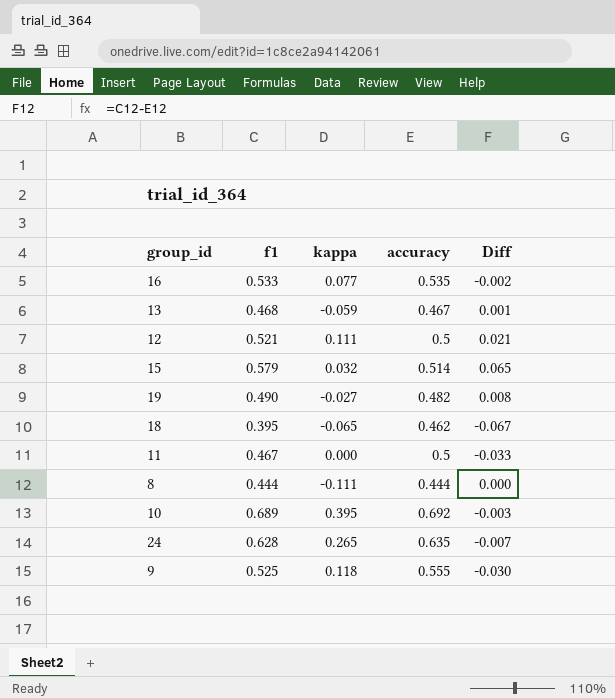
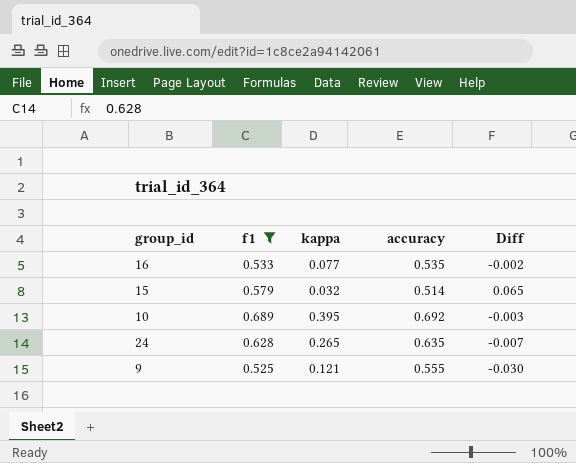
filter: none -> f1 >= 0.525
9 | kappa: 0.118 -> 0.121

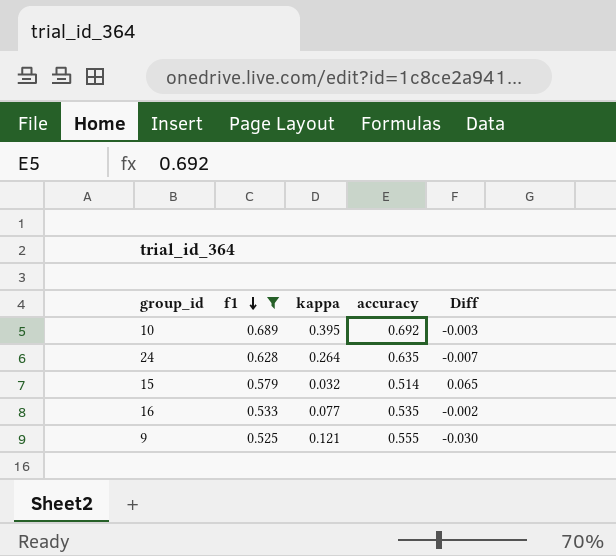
row order: none -> f1 descending
24 | kappa: 0.265 -> 0.264

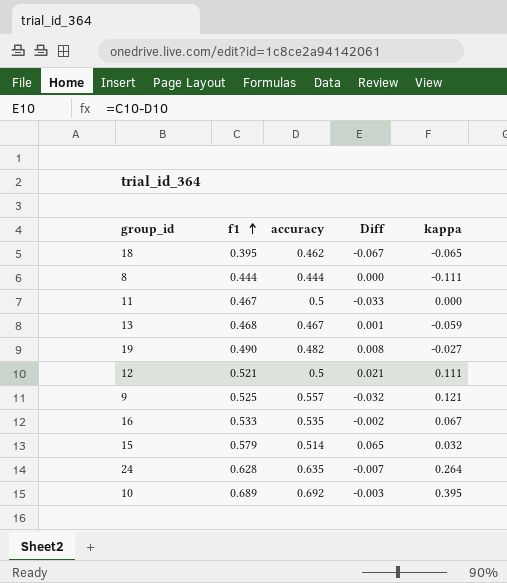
filter: f1 >= 0.525 -> none
row order: f1 descending -> f1 ascending
column kappa | position: 3 -> 5
9 | accuracy: 0.555 -> 0.557
9 | Diff: -0.030 -> -0.032
16 | kappa: 0.077 -> 0.067

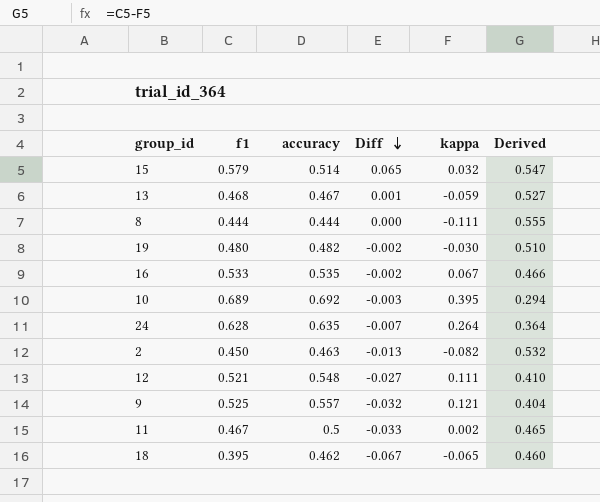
row order: f1 ascending -> Diff descending
column Derived | formula: none -> [f1] - [kappa]
19 | f1: 0.490 -> 0.480
19 | Diff: 0.008 -> -0.002
19 | kappa: -0.027 -> -0.030
row 2: none -> 0.450 | 0.463 | -0.013 | -0.082 | 0.532
12 | accuracy: 0.5 -> 0.548
12 | Diff: 0.021 -> -0.027
11 | kappa: 0.000 -> 0.002

